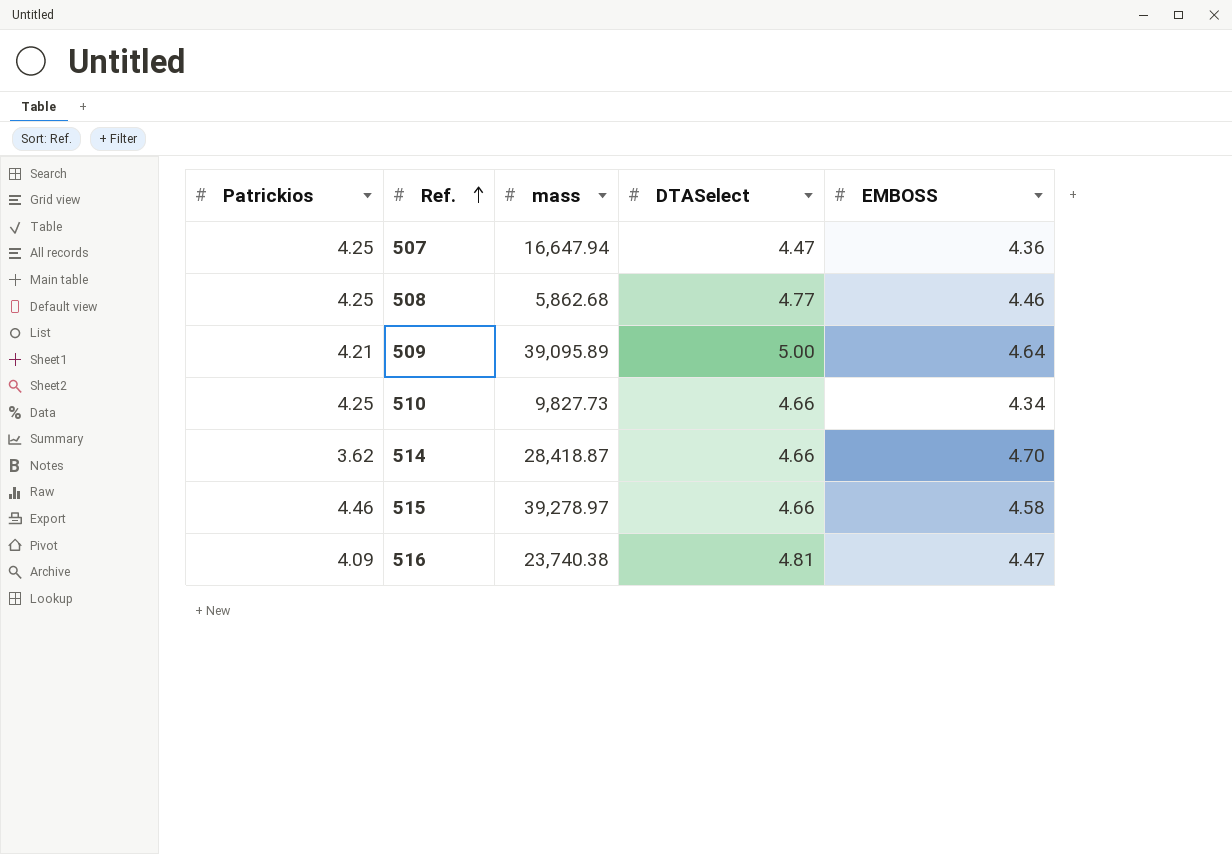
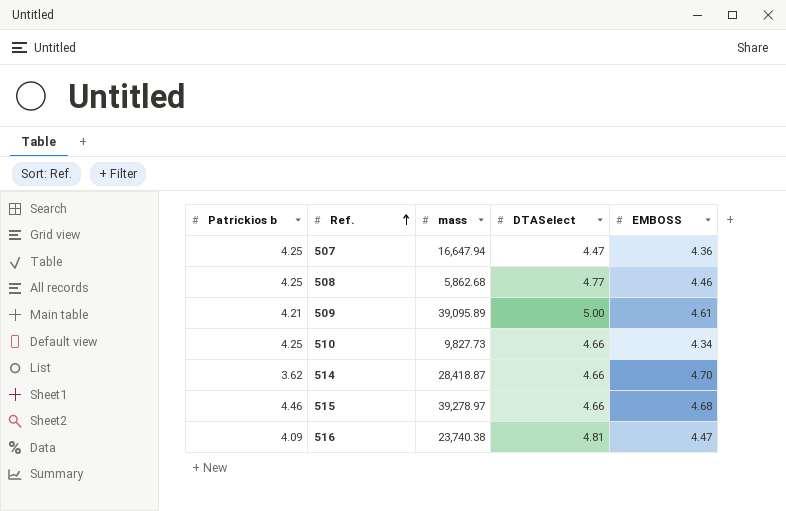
column name: Patrickios -> Patrickios b
509 | EMBOSS: 4.64 -> 4.61
515 | EMBOSS: 4.58 -> 4.68

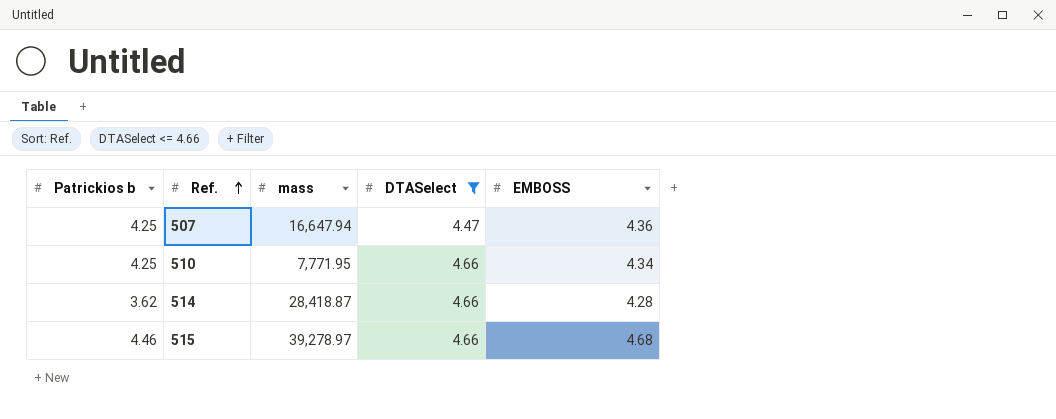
filter: none -> DTASelect <= 4.66
510 | mass: 9,827.73 -> 7,771.95
514 | EMBOSS: 4.70 -> 4.28

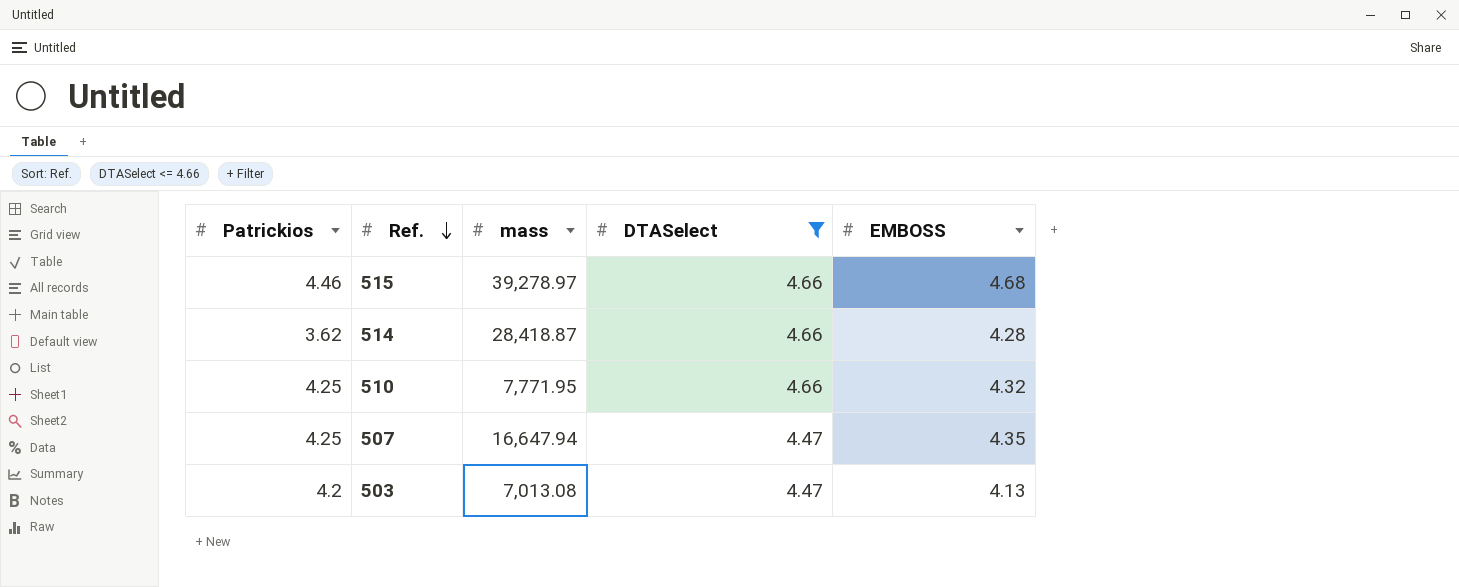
row order: Ref. ascending -> Ref. descending
column name: Patrickios b -> Patrickios
510 | EMBOSS: 4.34 -> 4.32
507 | EMBOSS: 4.36 -> 4.35
row 503: none -> 4.2 | 7,013.08 | 4.47 | 4.13

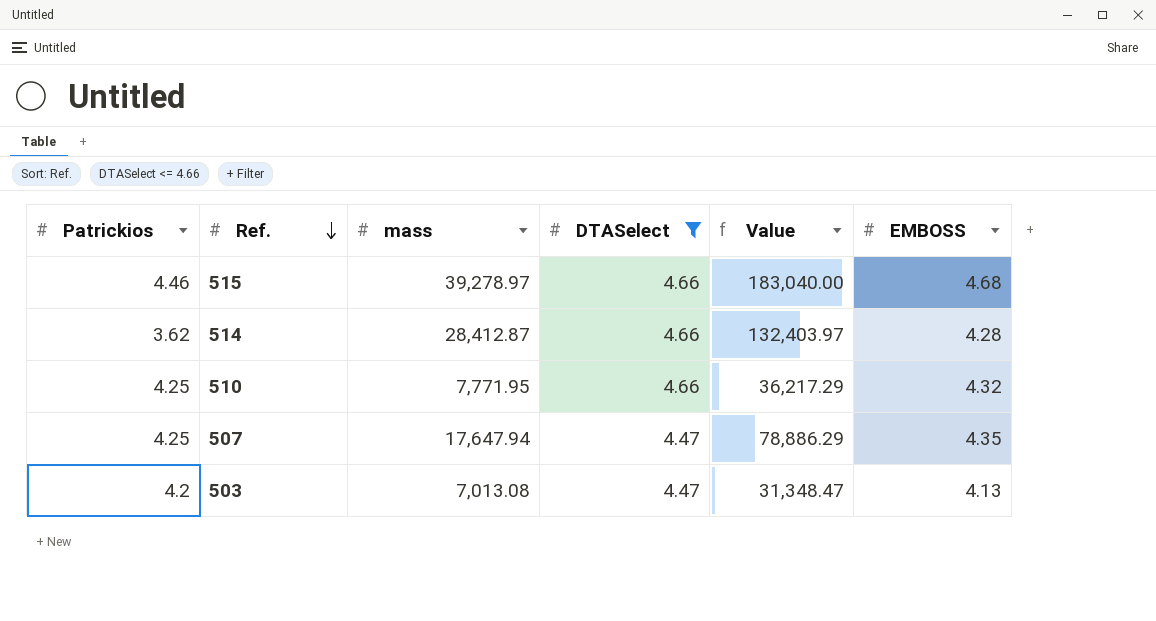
column Value | formula: none -> [mass] * [DTASelect]
514 | mass: 28,418.87 -> 28,412.87
507 | mass: 16,647.94 -> 17,647.94

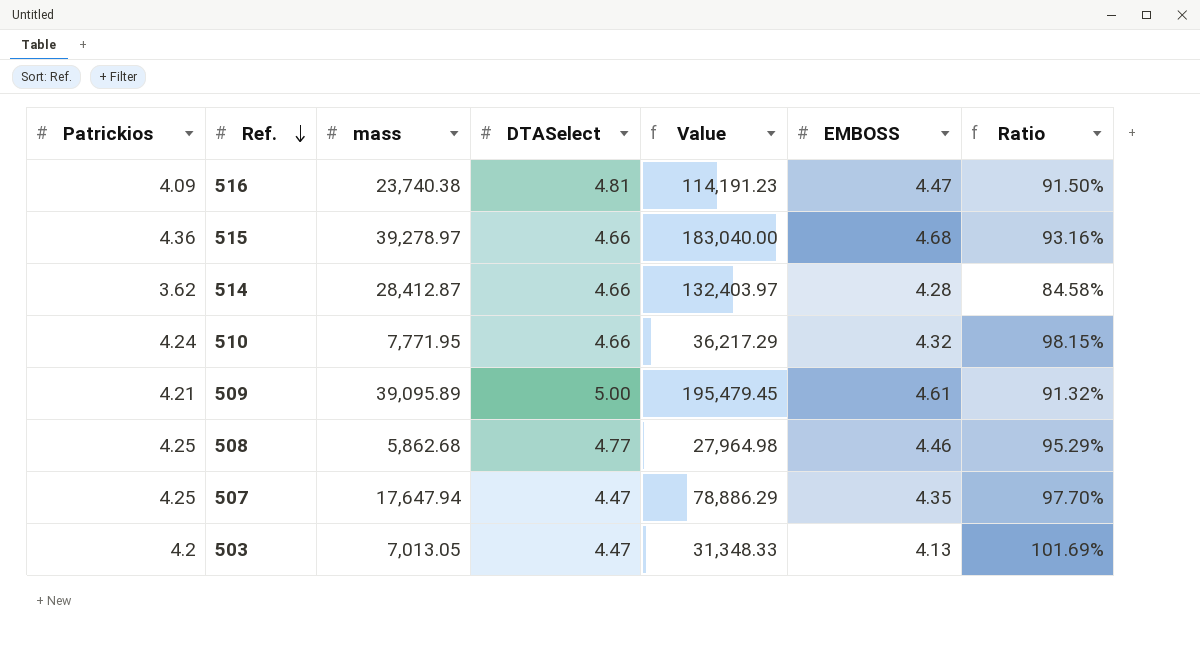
filter: DTASelect <= 4.66 -> none
column Ratio | formula: none -> [Patrickios] / [EMBOSS]
515 | Patrickios: 4.46 -> 4.36
510 | Patrickios: 4.25 -> 4.24
503 | mass: 7,013.08 -> 7,013.05
503 | Value: 31,348.47 -> 31,348.33

